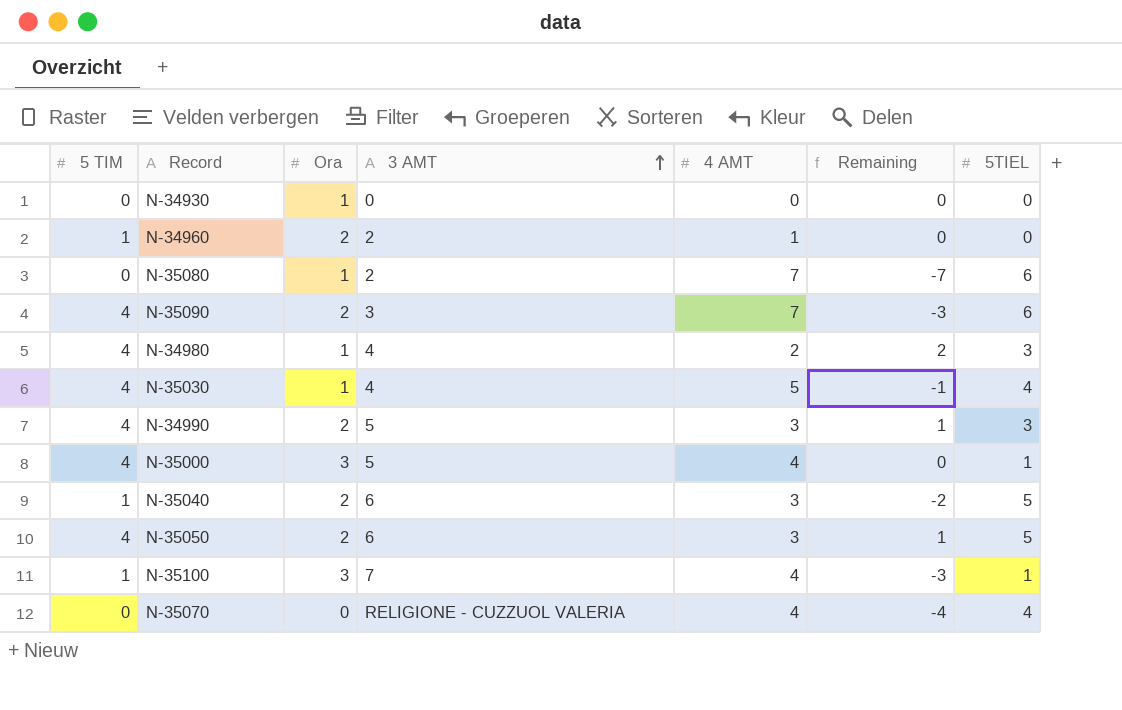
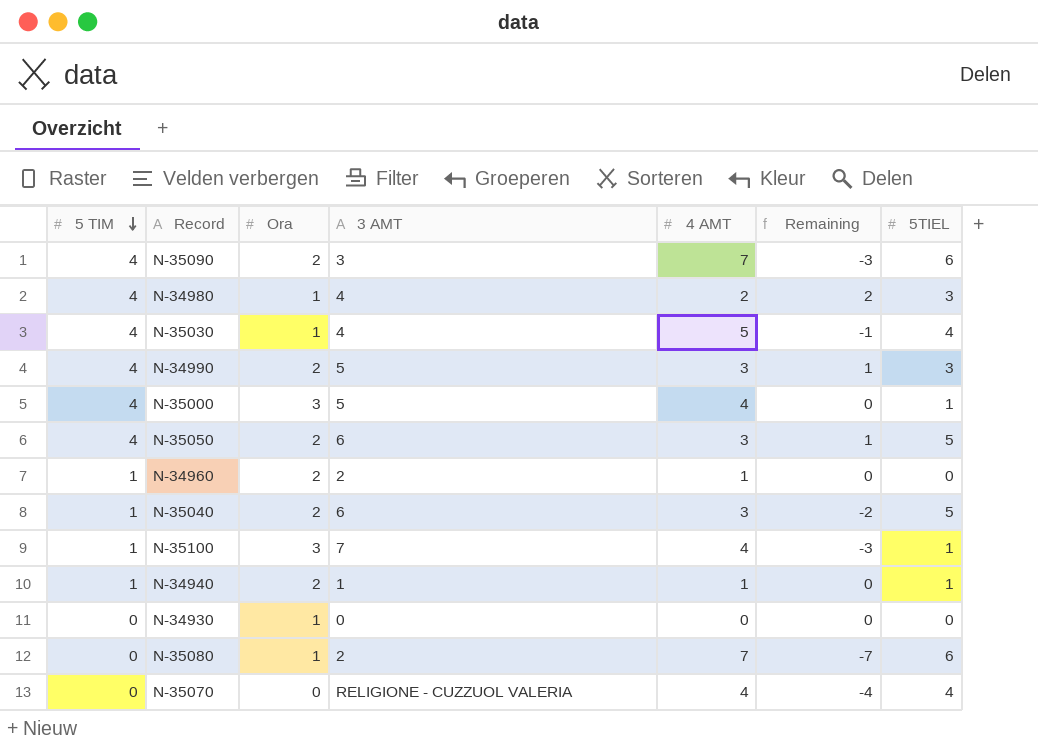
row order: 3 AMT ascending -> 5 TIM descending
row N-34940: none -> 1 | 2 | 1 | 1 | 0 | 1

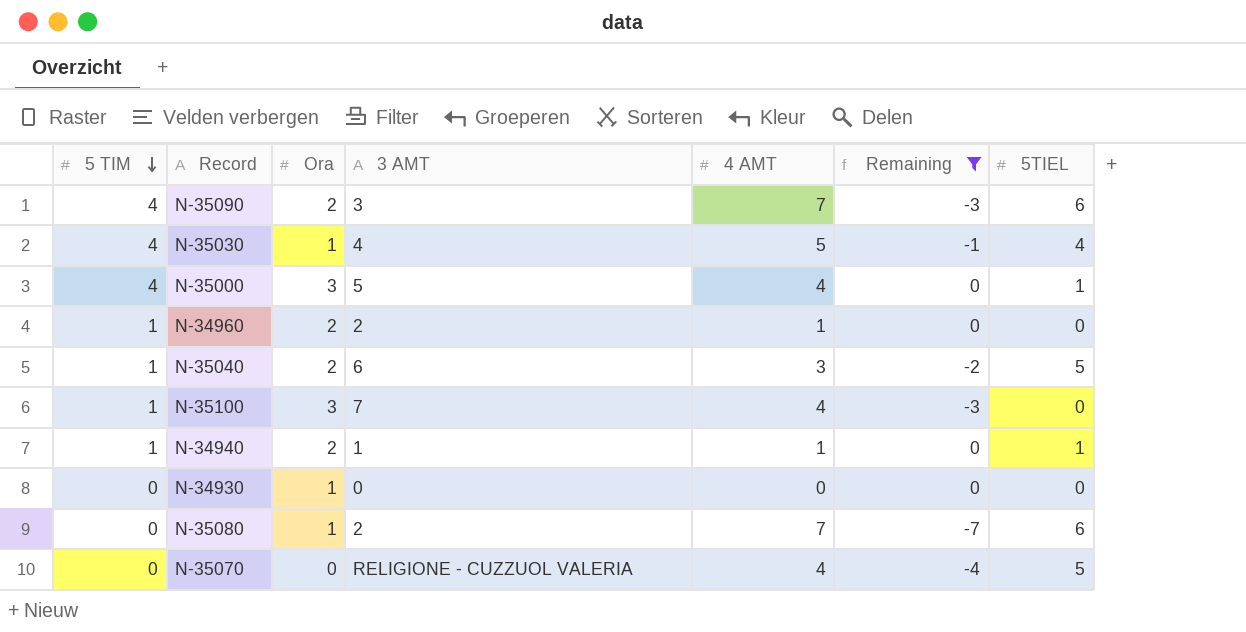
filter: none -> Remaining <= 0
N-35100 | 5TIEL: 1 -> 0
N-35070 | 5TIEL: 4 -> 5

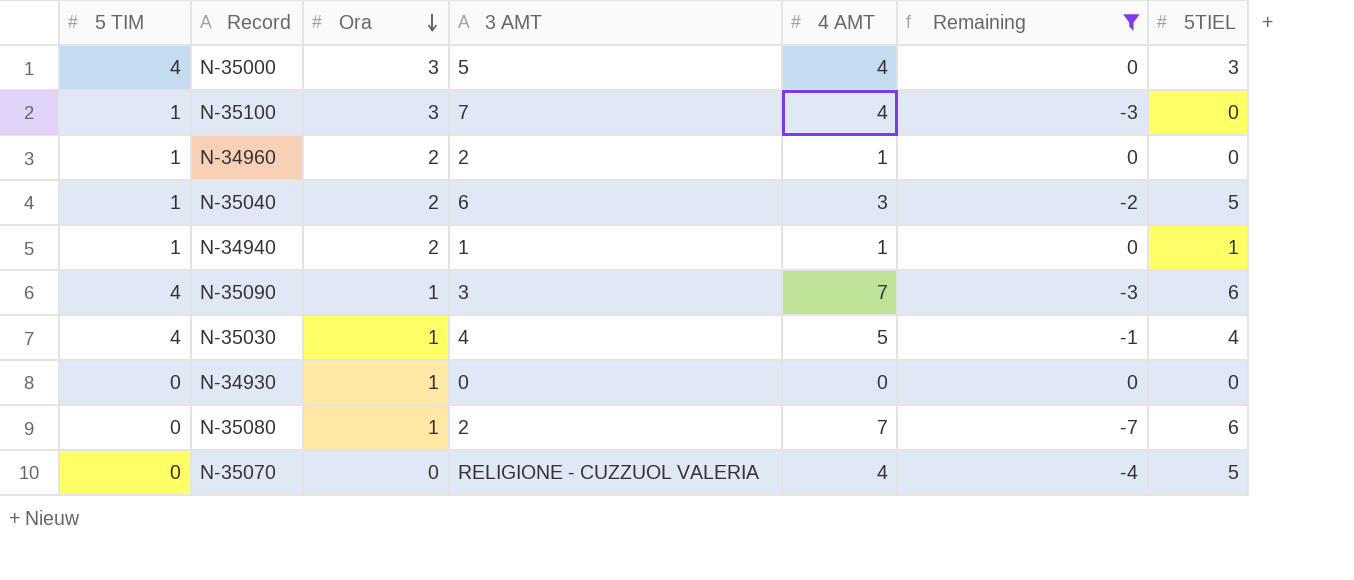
row order: 5 TIM descending -> Ora descending
N-35000 | 5TIEL: 1 -> 3
N-35090 | Ora: 2 -> 1

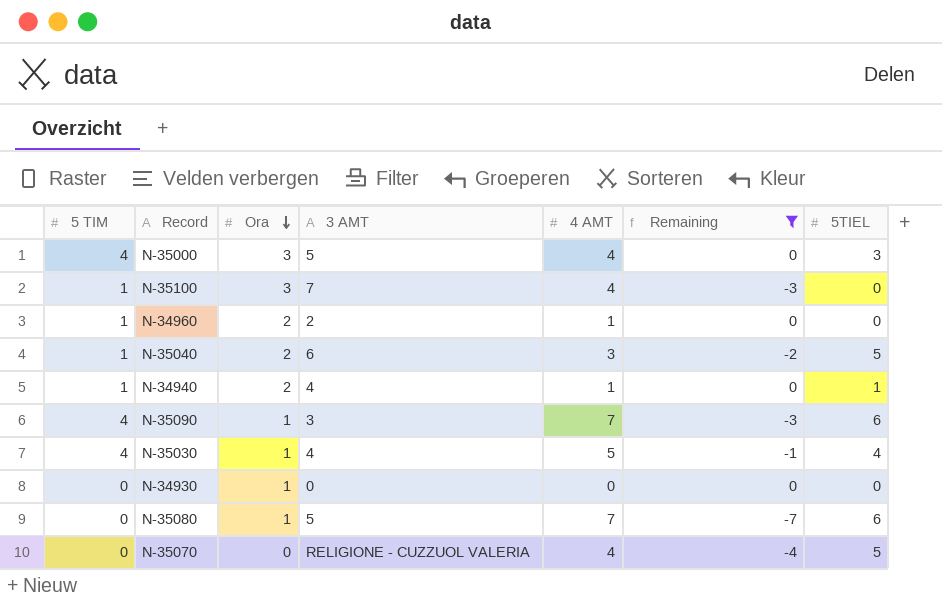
N-34940 | 3 AMT: 1 -> 4
N-35080 | 3 AMT: 2 -> 5

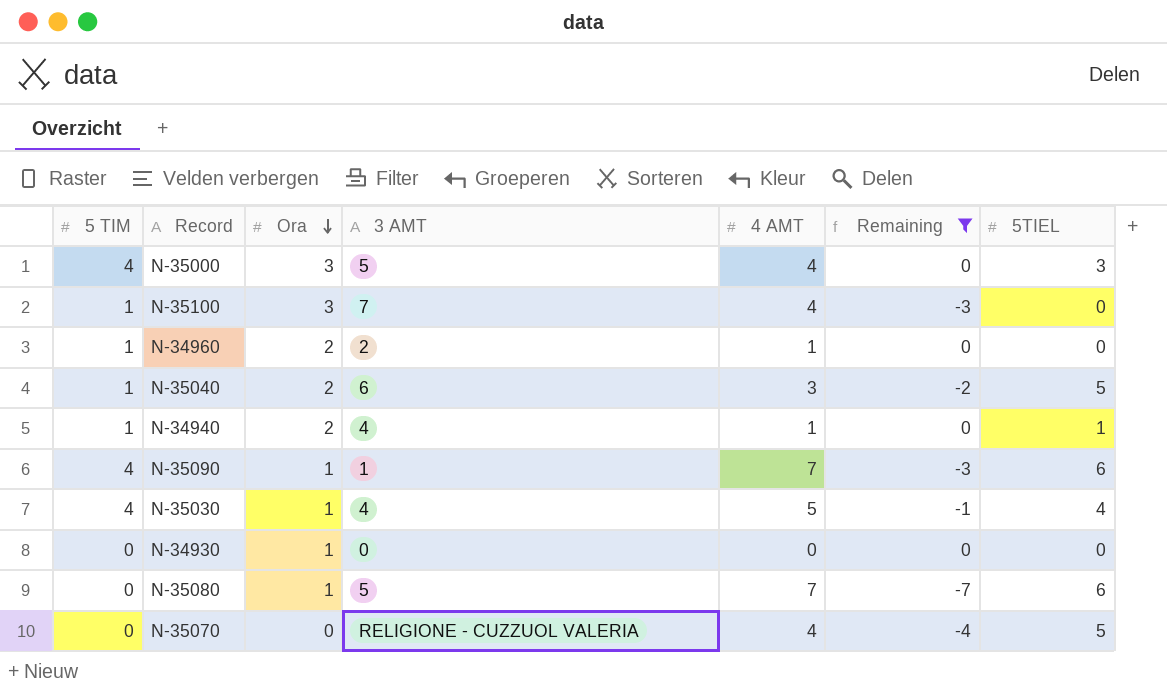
N-35090 | 3 AMT: 3 -> 1

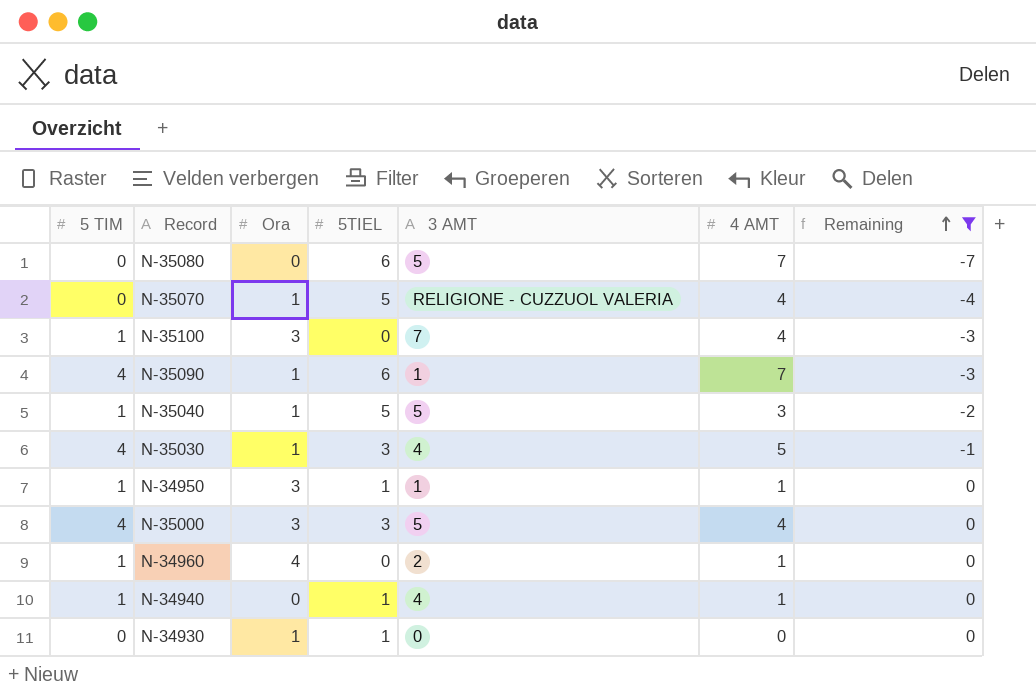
row order: Ora descending -> Remaining ascending
column 5TIEL | position: 7 -> 4
N-35080 | Ora: 1 -> 0
N-35070 | Ora: 0 -> 1
N-35040 | Ora: 2 -> 1
N-35040 | 3 AMT: 6 -> 5
N-35030 | 5TIEL: 4 -> 3
row N-34950: none -> 1 | 3 | 1 | 1 | 1 | 0
N-34960 | Ora: 2 -> 4
N-34940 | Ora: 2 -> 0
N-34930 | 5TIEL: 0 -> 1

